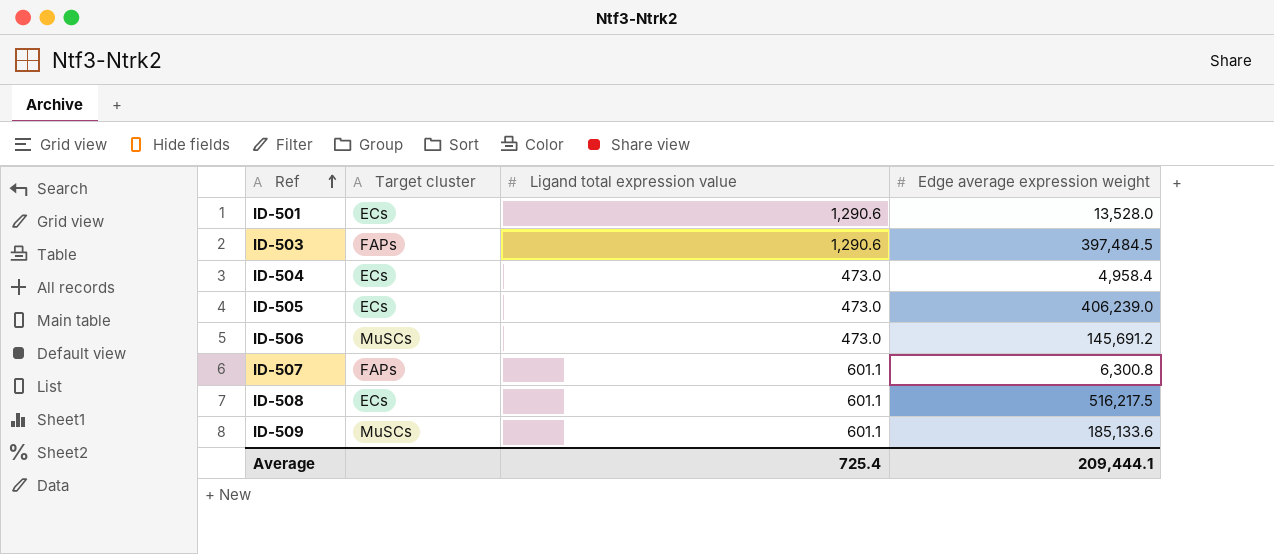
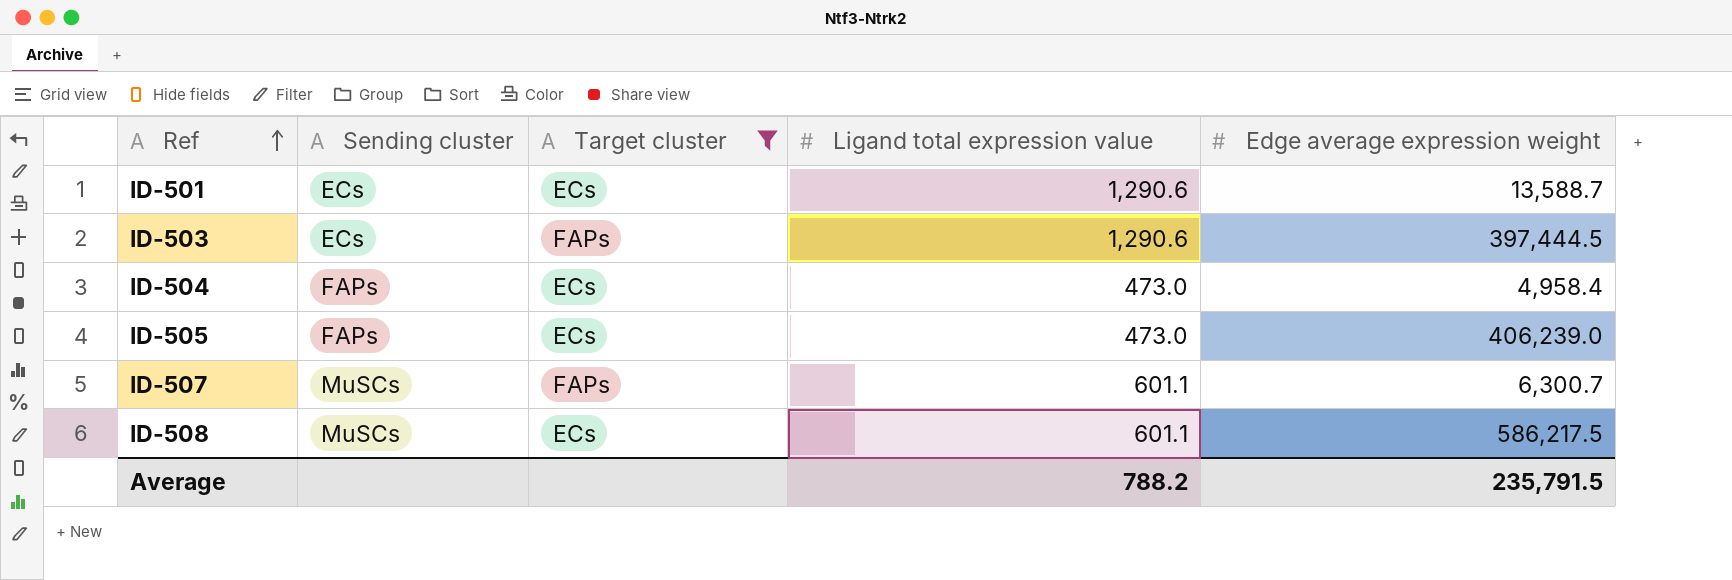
filter: none -> Target cluster != MuSCs
column Sending cluster | position: none -> 2
ID-501 | Edge average expression weight: 13,528.0 -> 13,588.7
ID-503 | Edge average expression weight: 397,484.5 -> 397,444.5
ID-507 | Edge average expression weight: 6,300.8 -> 6,300.7
ID-508 | Edge average expression weight: 516,217.5 -> 586,217.5
Average | Ligand total expression value: 725.4 -> 788.2
Average | Edge average expression weight: 209,444.1 -> 235,791.5

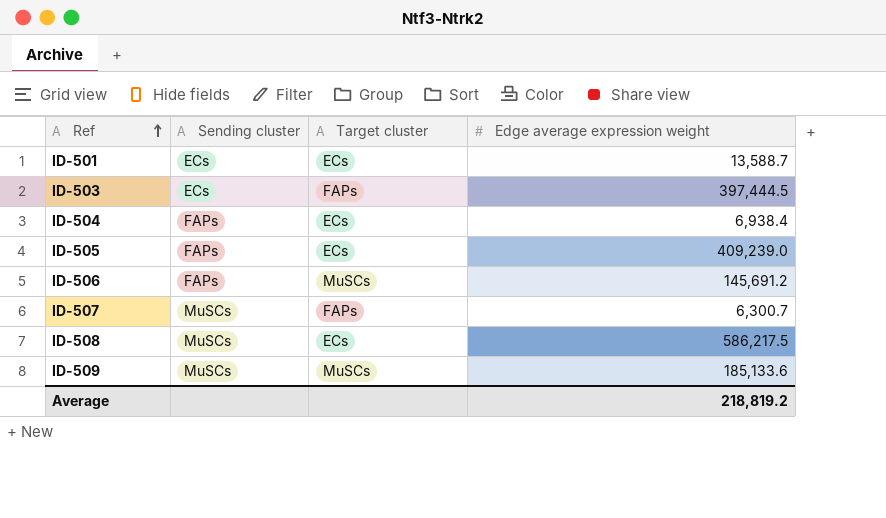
filter: Target cluster != MuSCs -> none
column Ligand total expression value | position: 4 -> none
ID-504 | Edge average expression weight: 4,958.4 -> 6,938.4
ID-505 | Edge average expression weight: 406,239.0 -> 409,239.0
Average | Edge average expression weight: 235,791.5 -> 218,819.2

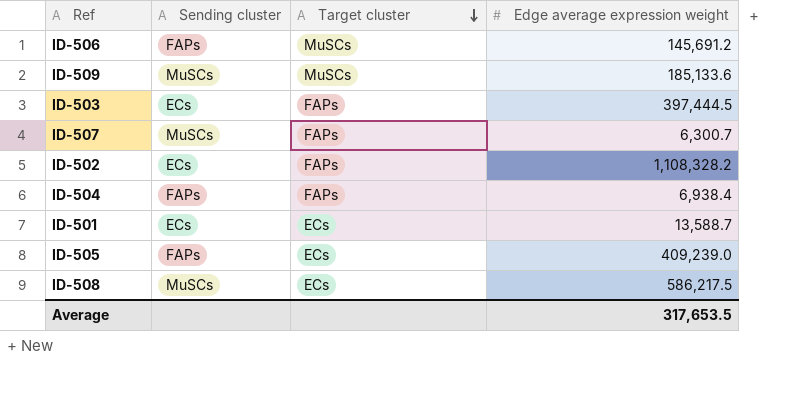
row order: Ref ascending -> Target cluster descending
row ID-502: none -> ECs | FAPs | 1,108,328.2
ID-504 | Target cluster: ECs -> FAPs
Average | Edge average expression weight: 218,819.2 -> 317,653.5

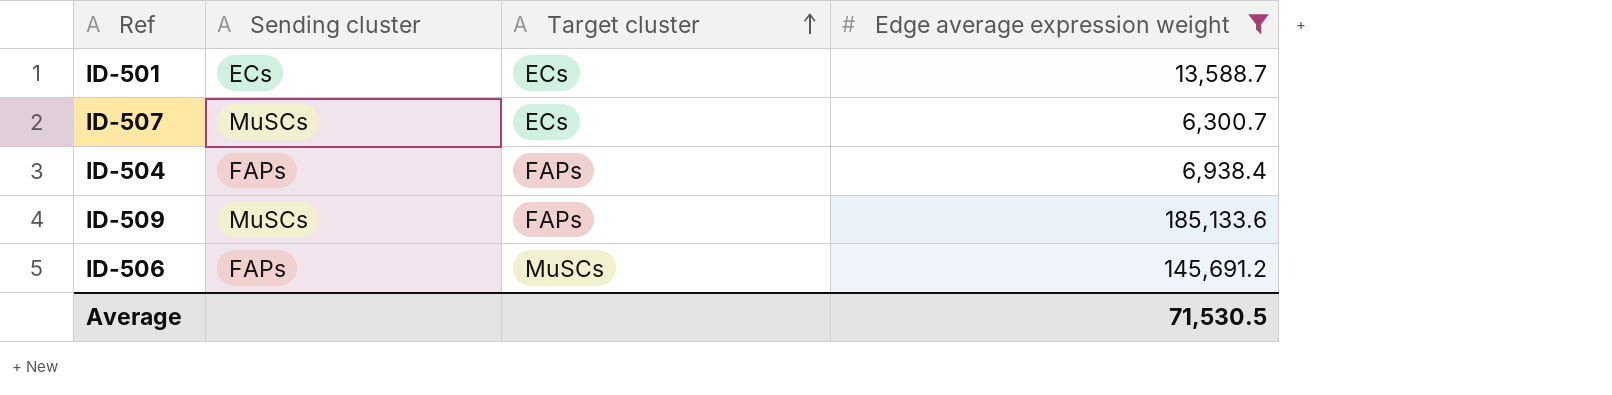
filter: none -> Edge average expression weight <= 185,133.6
row order: Target cluster descending -> Target cluster ascending
ID-507 | Target cluster: FAPs -> ECs
ID-509 | Target cluster: MuSCs -> FAPs
Average | Edge average expression weight: 317,653.5 -> 71,530.5

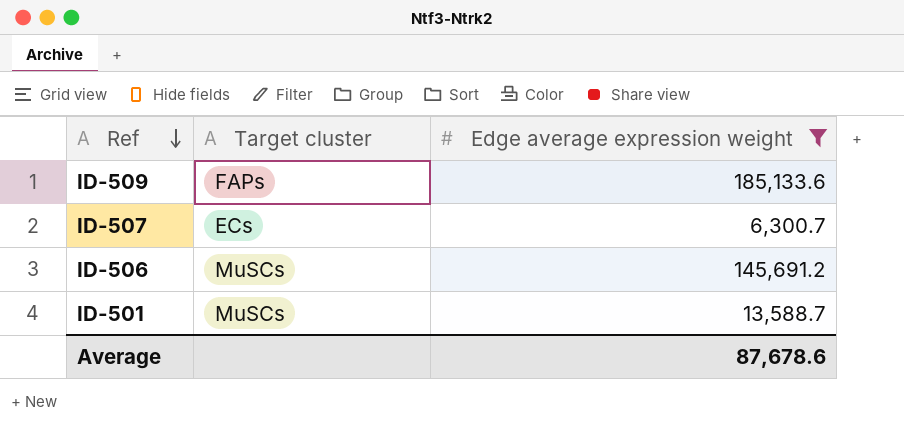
row order: Target cluster ascending -> Ref descending
column Sending cluster | position: 2 -> none
row ID-504: FAPs | FAPs | 6,938.4 -> none
ID-501 | Target cluster: ECs -> MuSCs
Average | Edge average expression weight: 71,530.5 -> 87,678.6

